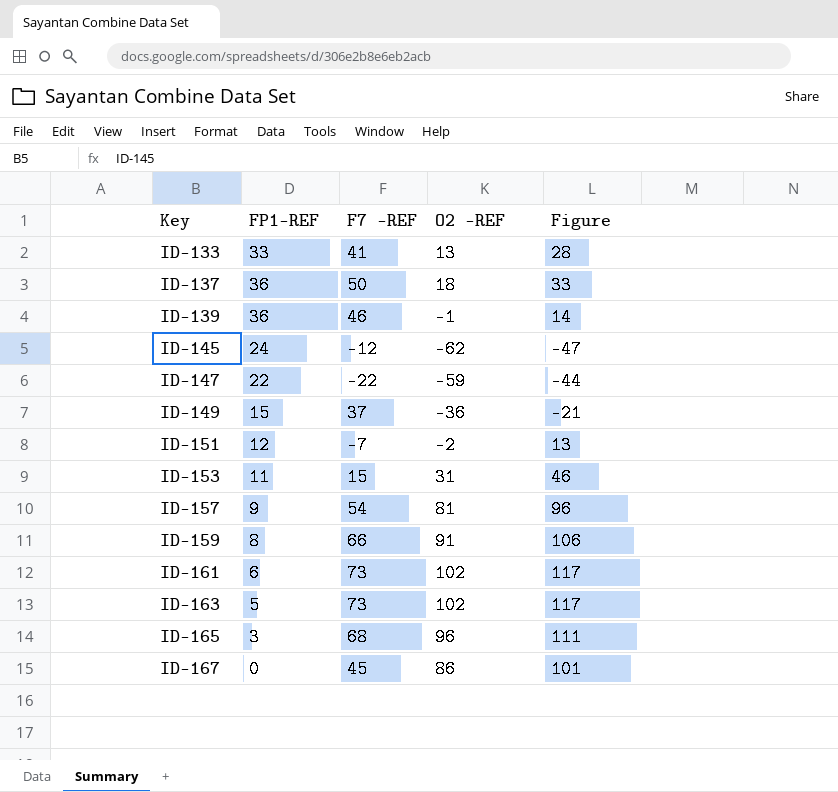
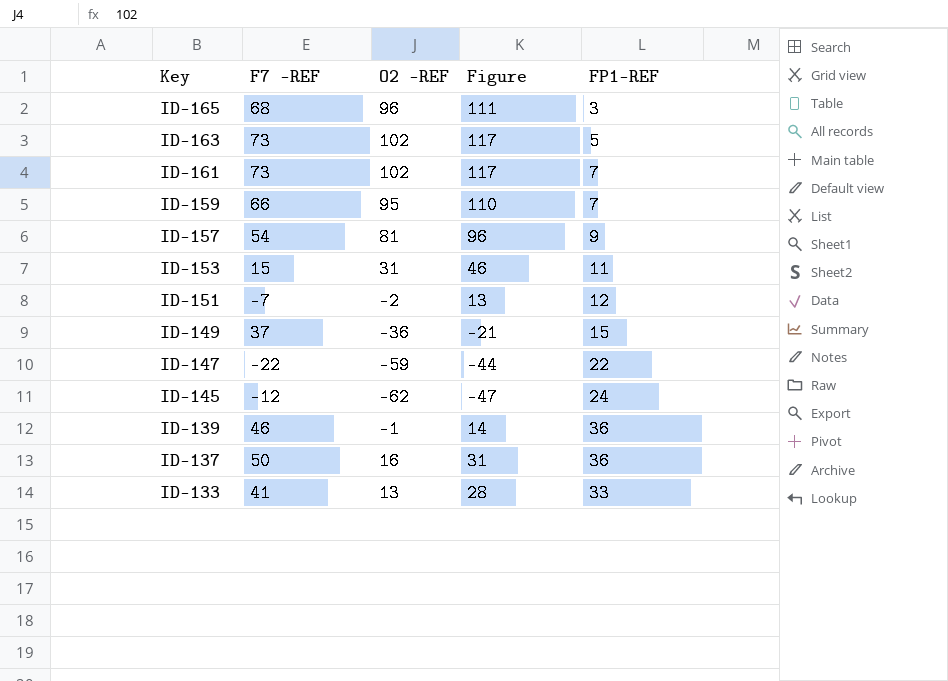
row order: Key ascending -> Key descending
column FP1-REF | position: 2 -> 5
row ID-167: 0 | 45 | 86 | 101 -> none
ID-161 | FP1-REF: 6 -> 7
ID-159 | O2 -REF: 91 -> 95
ID-159 | Figure: 106 -> 110
ID-159 | FP1-REF: 8 -> 7
ID-137 | O2 -REF: 18 -> 16
ID-137 | Figure: 33 -> 31

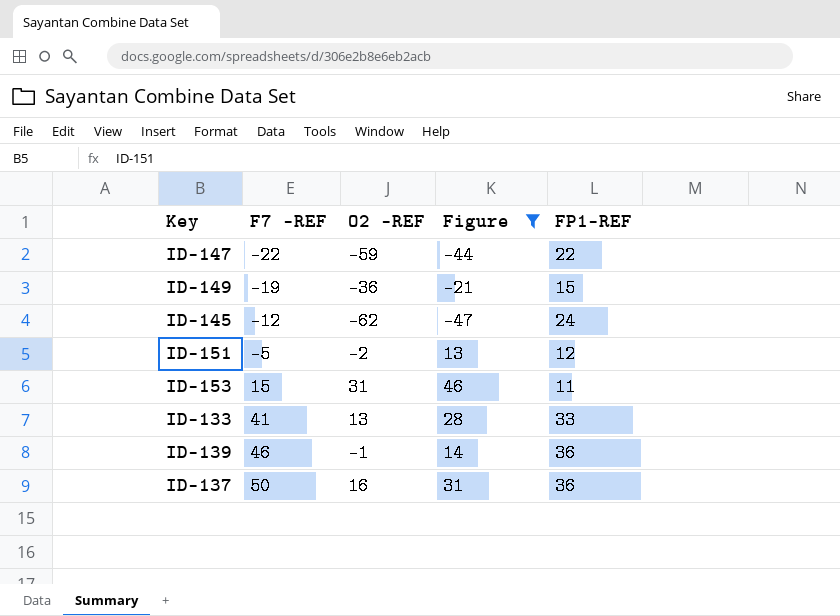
filter: none -> Figure <= 46
row order: Key descending -> F7 -REF ascending
ID-149 | F7 -REF: 37 -> -19
ID-151 | F7 -REF: -7 -> -5

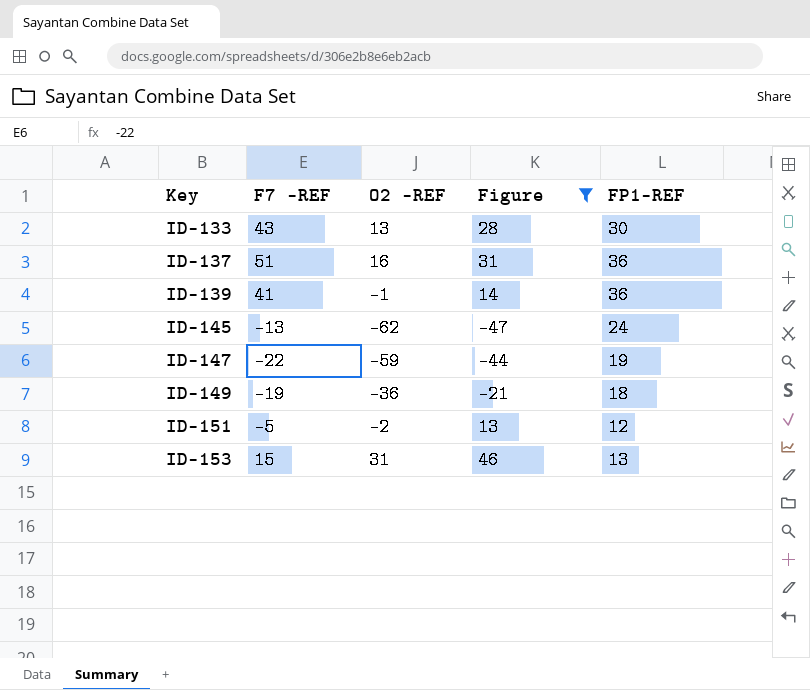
row order: F7 -REF ascending -> Key ascending
ID-133 | F7 -REF: 41 -> 43
ID-133 | FP1-REF: 33 -> 30
ID-137 | F7 -REF: 50 -> 51
ID-139 | F7 -REF: 46 -> 41
ID-145 | F7 -REF: -12 -> -13
ID-147 | FP1-REF: 22 -> 19
ID-149 | FP1-REF: 15 -> 18
ID-153 | FP1-REF: 11 -> 13

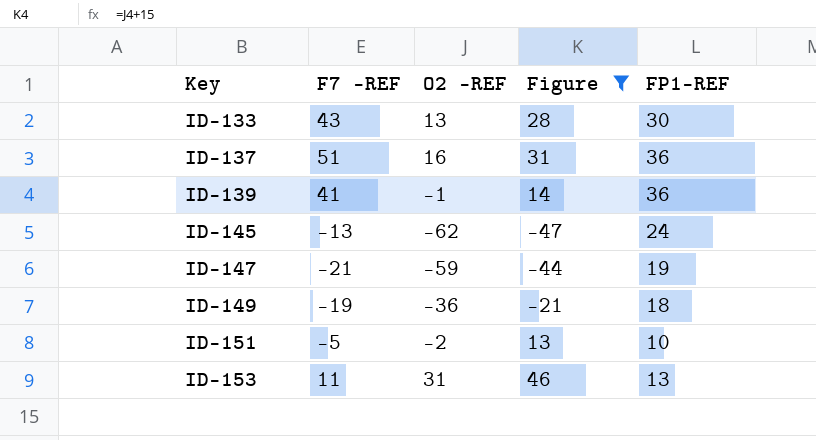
ID-147 | F7 -REF: -22 -> -21
ID-151 | FP1-REF: 12 -> 10
ID-153 | F7 -REF: 15 -> 11

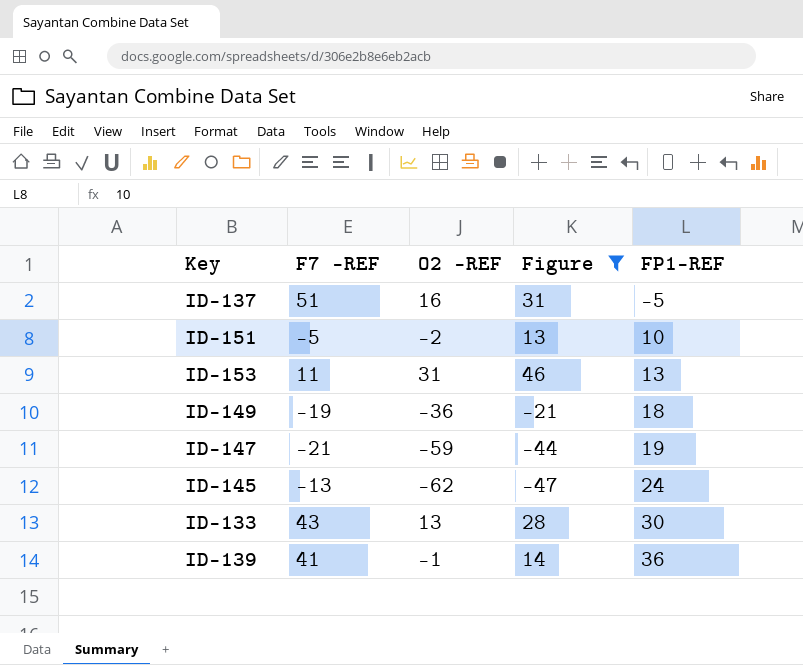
row order: Key ascending -> FP1-REF ascending
ID-137 | FP1-REF: 36 -> -5

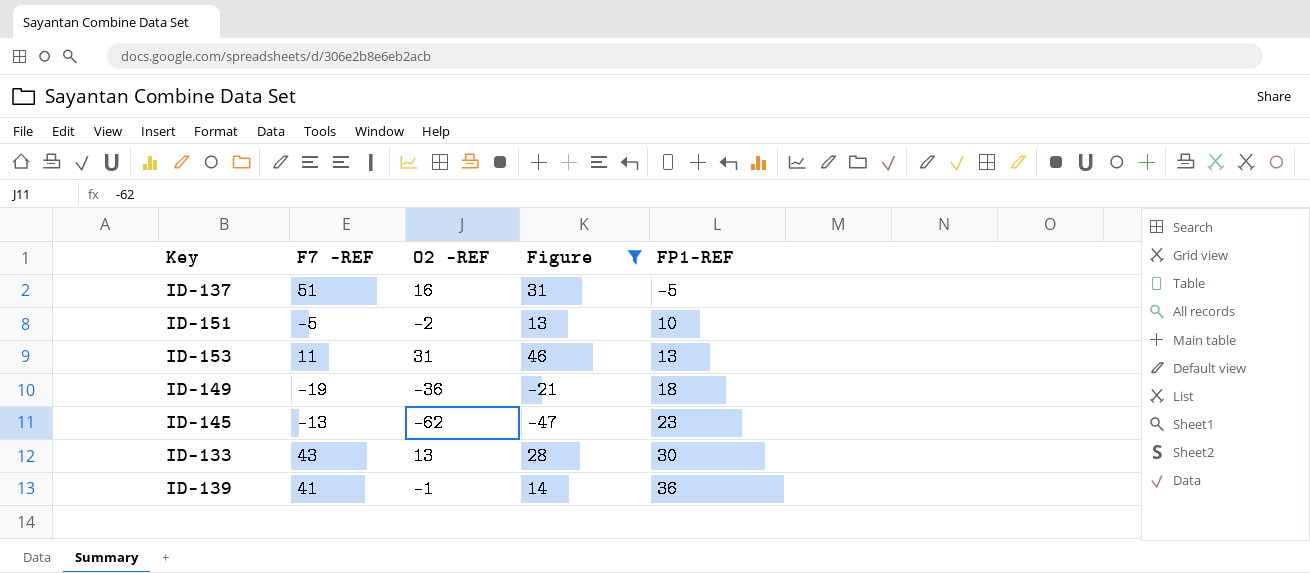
row ID-147: -21 | -59 | -44 | 19 -> none
ID-145 | FP1-REF: 24 -> 23

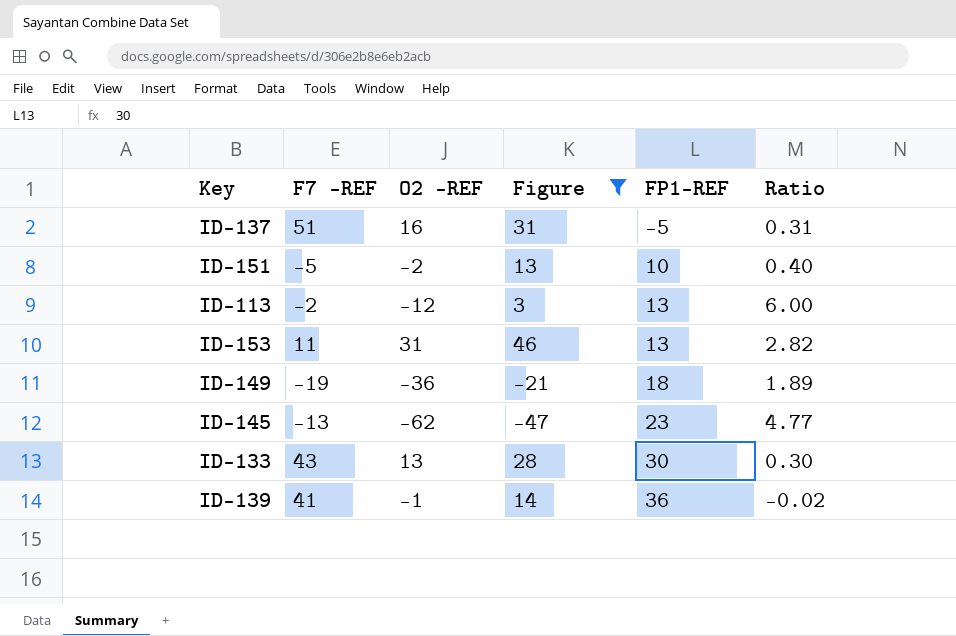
column Ratio | formula: none -> [O2 -REF] / [F7 -REF]
row ID-113: none -> -2 | -12 | 3 | 13 | 6.00

